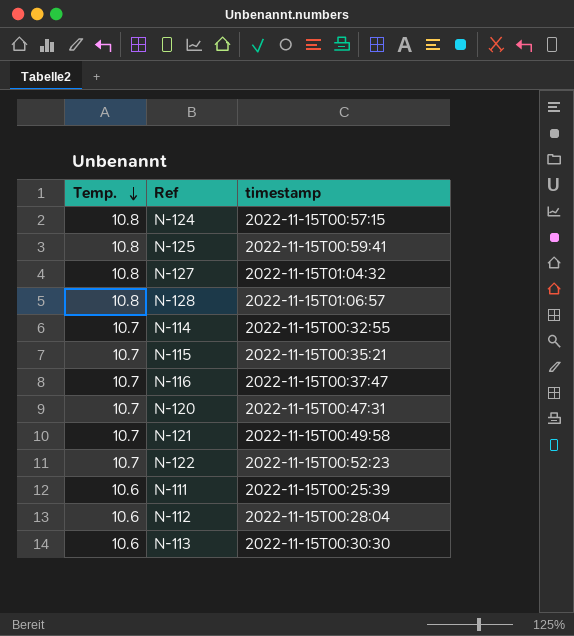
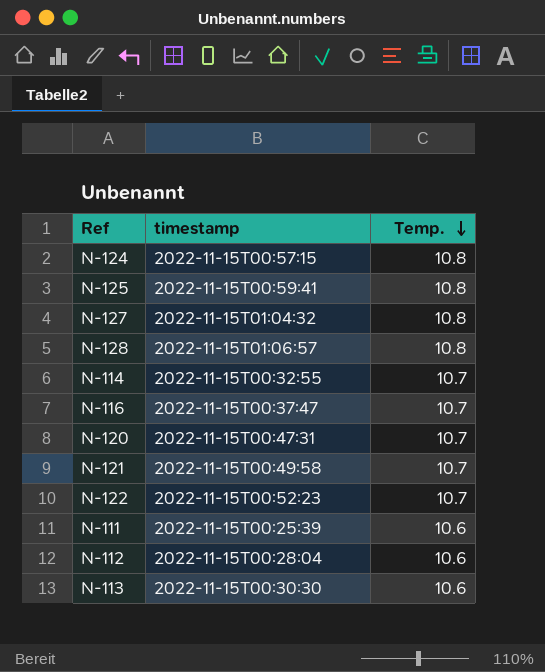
column Temp. | position: 1 -> 3
row N-115: 10.7 | 2022-11-15T00:35:21 -> none

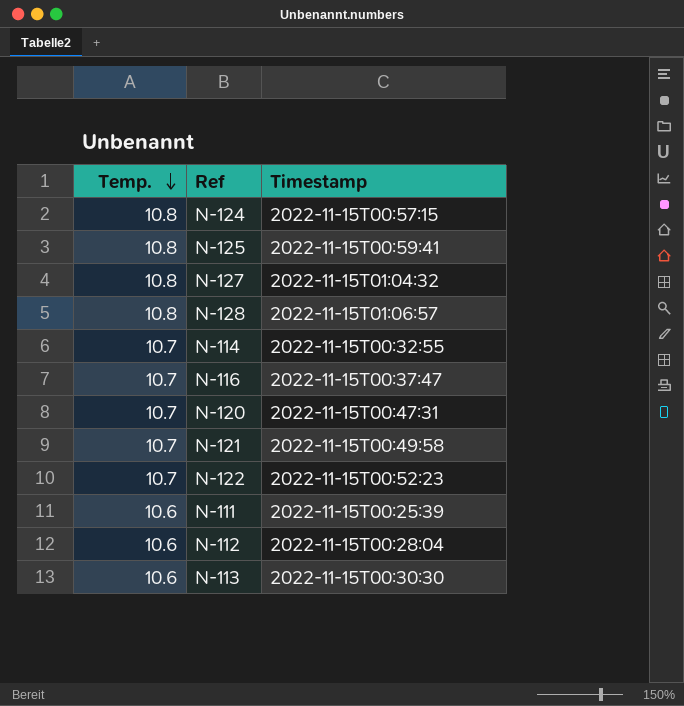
column Temp. | position: 3 -> 1
column name: timestamp -> Timestamp

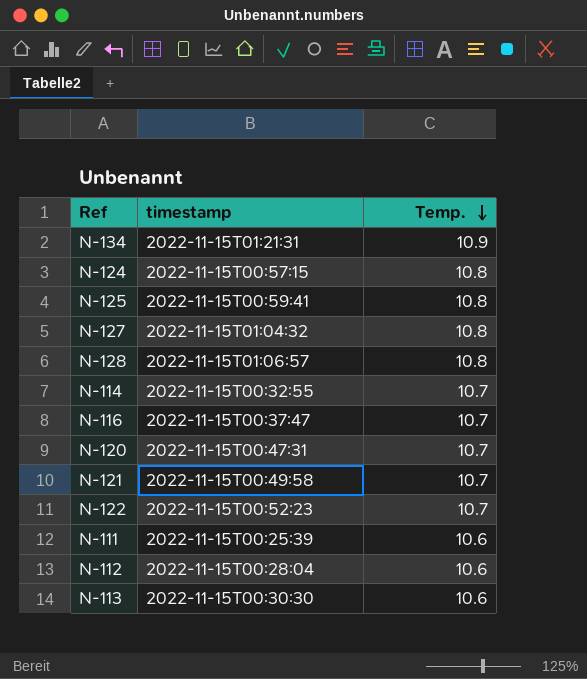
column name: Timestamp -> timestamp
column Temp. | position: 1 -> 3
row N-134: none -> 2022-11-15T01:21:31 | 10.9

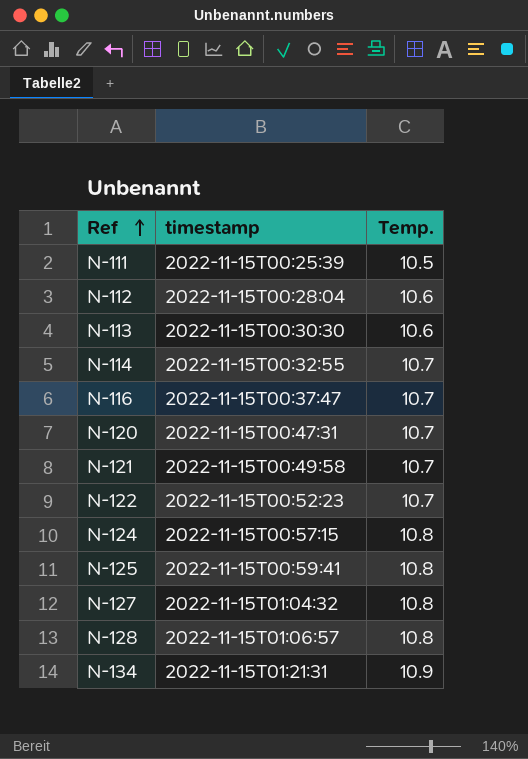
row order: Temp. descending -> Ref ascending
N-111 | Temp.: 10.6 -> 10.5

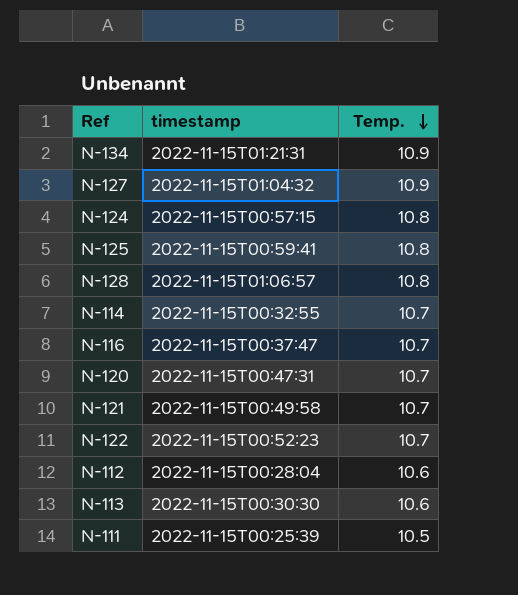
row order: Ref ascending -> Temp. descending
N-127 | Temp.: 10.8 -> 10.9

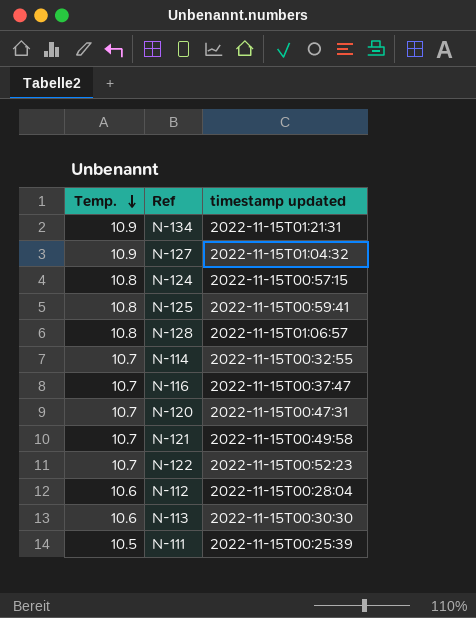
column Temp. | position: 3 -> 1
column name: timestamp -> timestamp updated

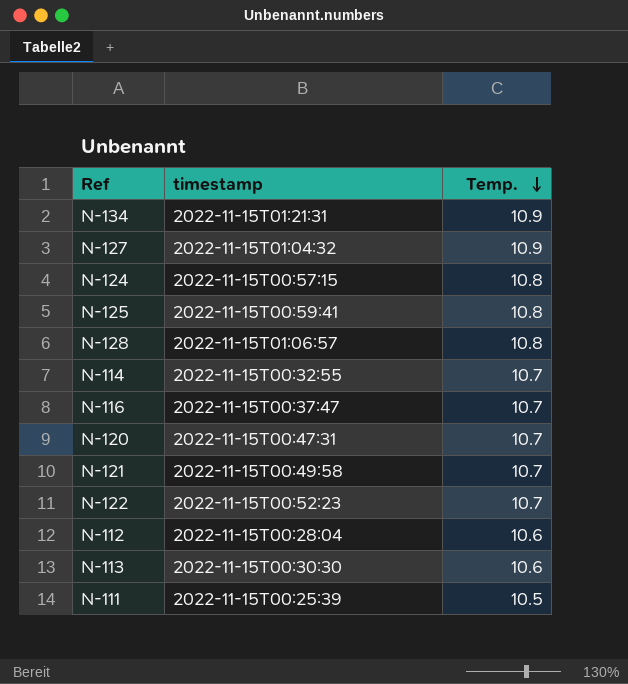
column name: timestamp updated -> timestamp
column Temp. | position: 1 -> 3

